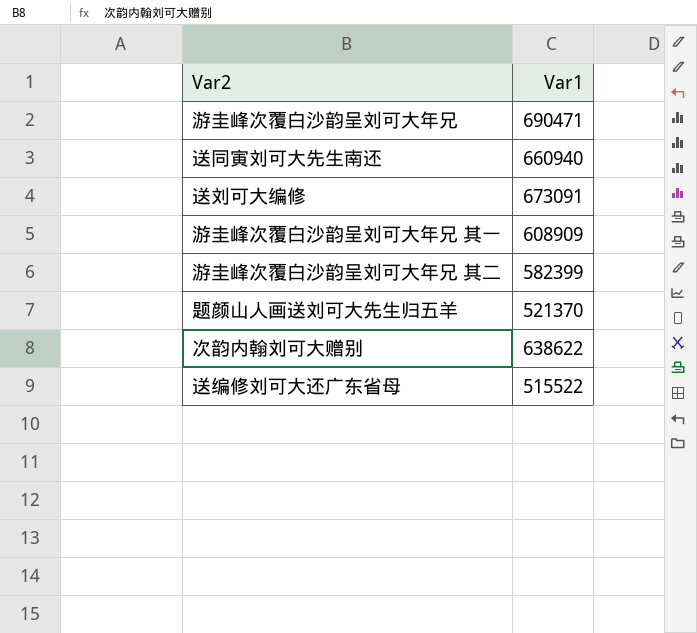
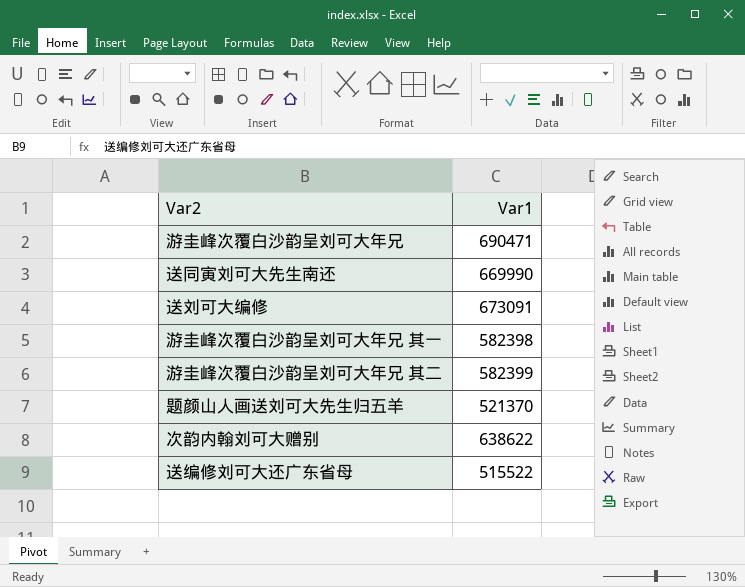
送同寅刘可大先生南还 | Var1: 660940 -> 669990
游圭峰次覆白沙韵呈刘可大年兄 其一 | Var1: 608909 -> 582398

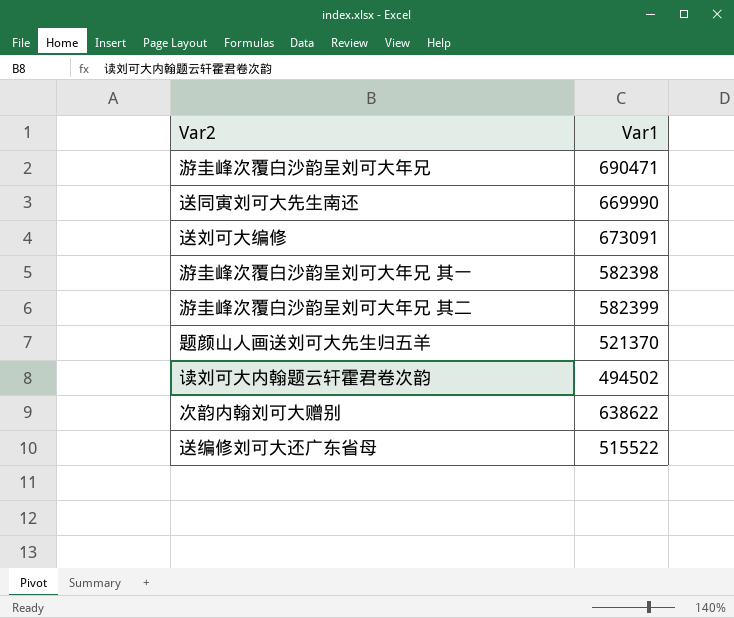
row 读刘可大内翰题云轩霍君卷次韵: none -> 494502

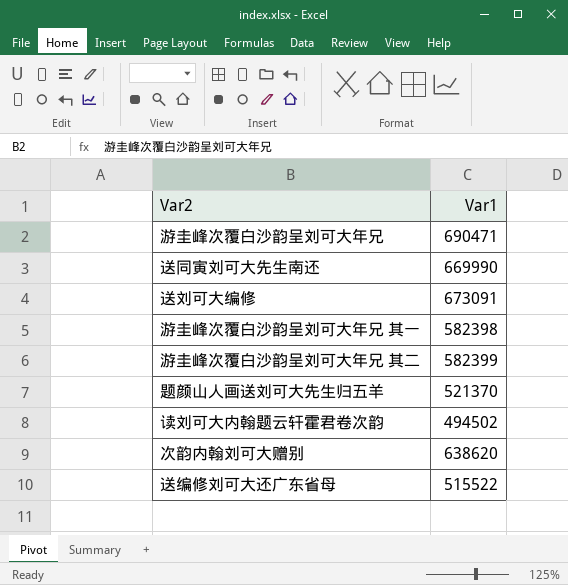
次韵内翰刘可大赠别 | Var1: 638622 -> 638620

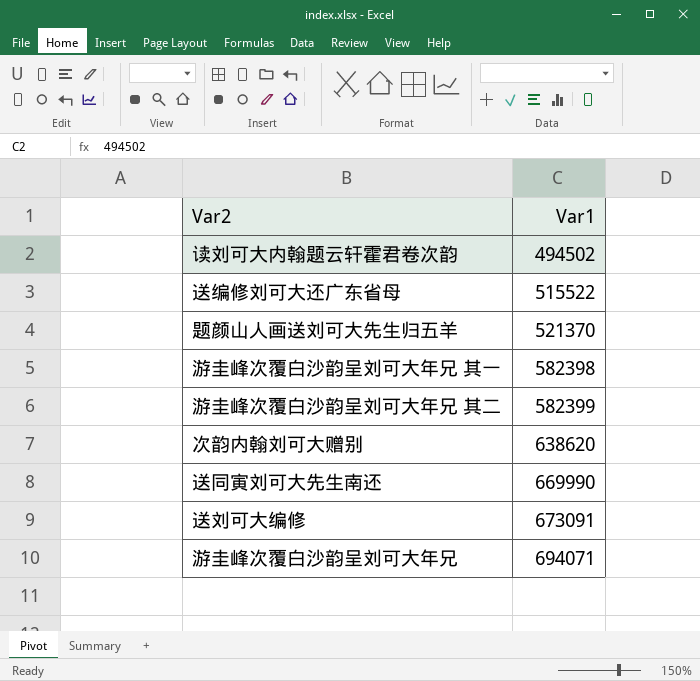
row order: none -> Var1 ascending
游圭峰次覆白沙韵呈刘可大年兄 | Var1: 690471 -> 694071

